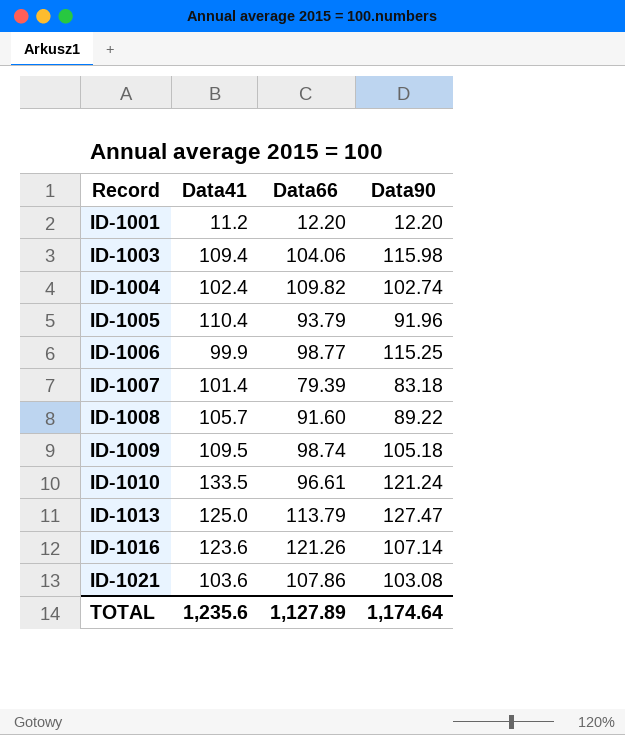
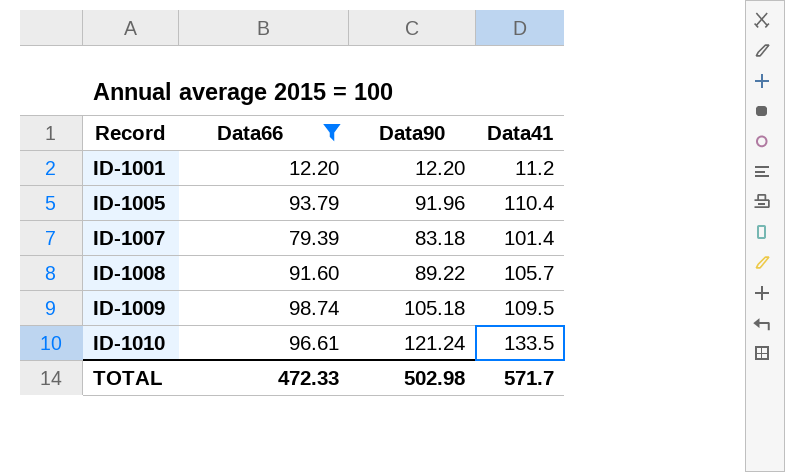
filter: none -> Data66 <= 98.74
column Data41 | position: 2 -> 4
TOTAL | Data66: 1,127.89 -> 472.33
TOTAL | Data90: 1,174.64 -> 502.98
TOTAL | Data41: 1,235.6 -> 571.7

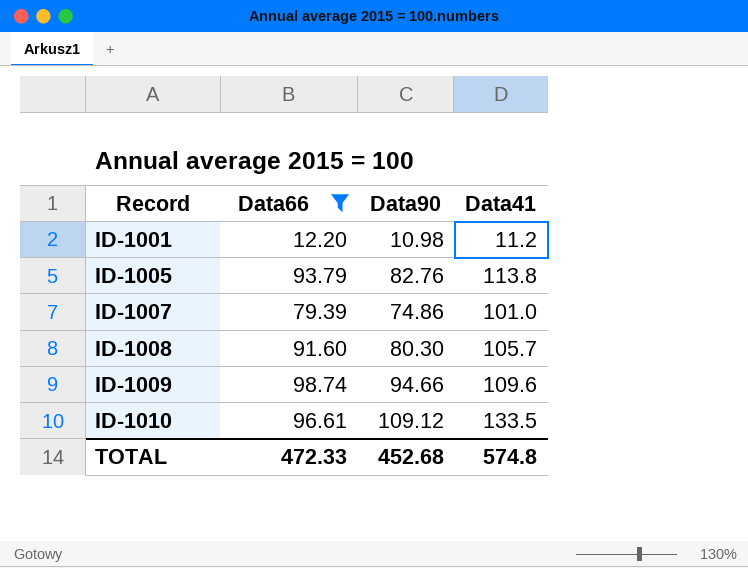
ID-1001 | Data90: 12.20 -> 10.98
ID-1005 | Data90: 91.96 -> 82.76
ID-1005 | Data41: 110.4 -> 113.8
ID-1007 | Data90: 83.18 -> 74.86
ID-1007 | Data41: 101.4 -> 101.0
ID-1008 | Data90: 89.22 -> 80.30
ID-1009 | Data90: 105.18 -> 94.66
ID-1009 | Data41: 109.5 -> 109.6
ID-1010 | Data90: 121.24 -> 109.12
TOTAL | Data90: 502.98 -> 452.68
TOTAL | Data41: 571.7 -> 574.8

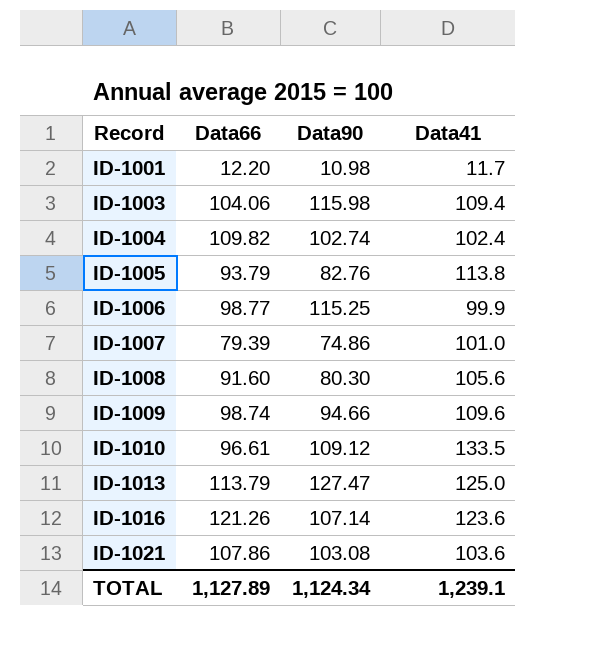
filter: Data66 <= 98.74 -> none
ID-1001 | Data41: 11.2 -> 11.7
ID-1008 | Data41: 105.7 -> 105.6
TOTAL | Data66: 472.33 -> 1,127.89
TOTAL | Data90: 452.68 -> 1,124.34
TOTAL | Data41: 574.8 -> 1,239.1

